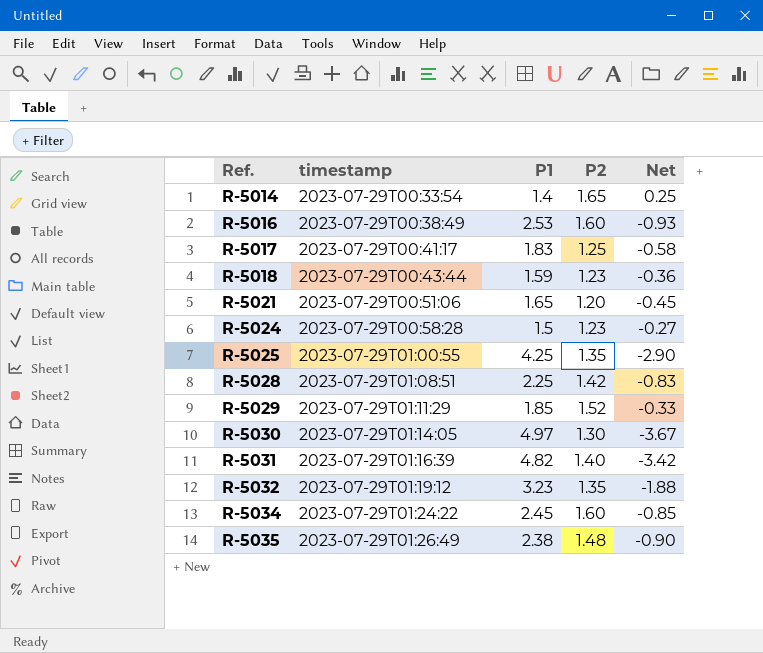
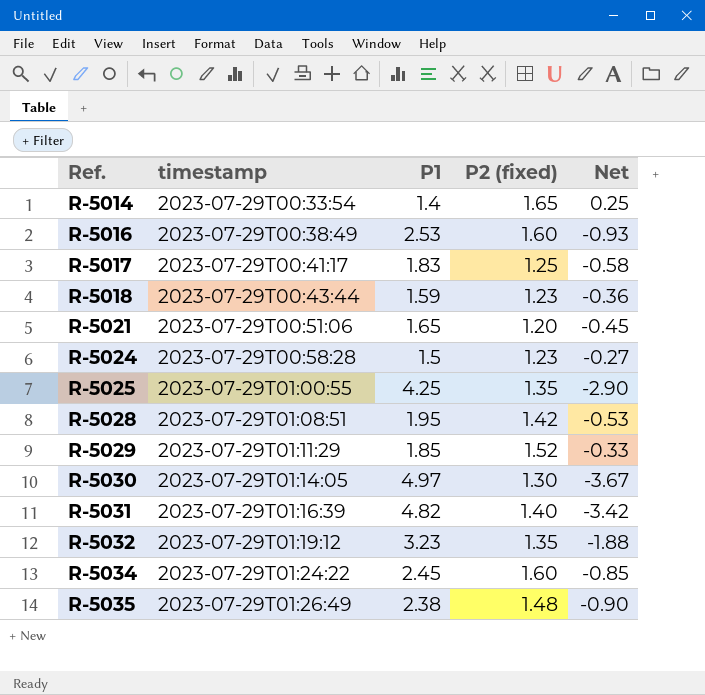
column name: P2 -> P2 (fixed)
R-5028 | P1: 2.25 -> 1.95
R-5028 | Net: -0.83 -> -0.53

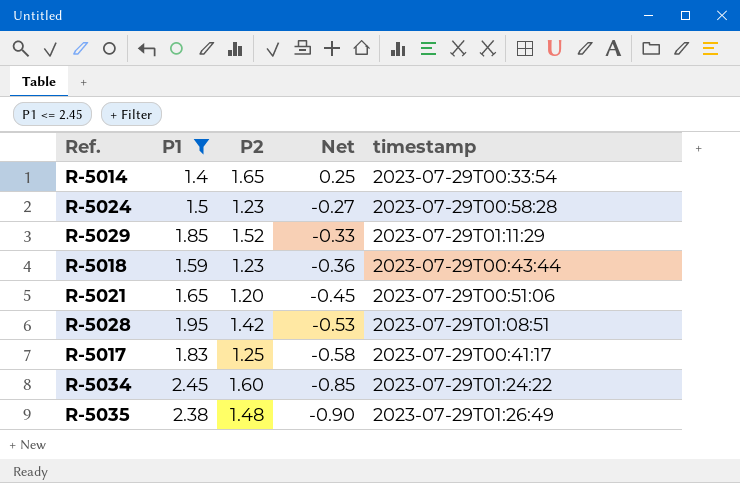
filter: none -> P1 <= 2.45
row order: Ref. ascending -> Net descending
column name: P2 (fixed) -> P2
column timestamp | position: 2 -> 5

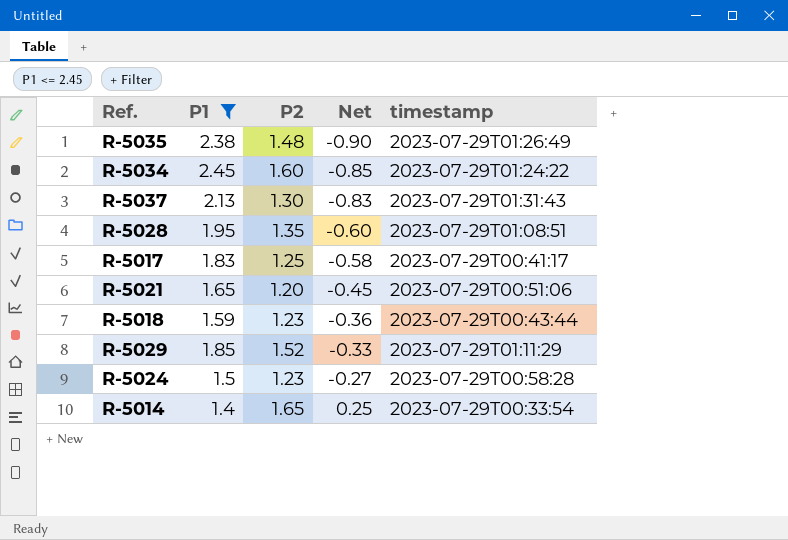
row order: Net descending -> Net ascending
row R-5037: none -> 2.13 | 1.30 | -0.83 | 2023-07-29T01:31:43
R-5028 | P2: 1.42 -> 1.35
R-5028 | Net: -0.53 -> -0.60

